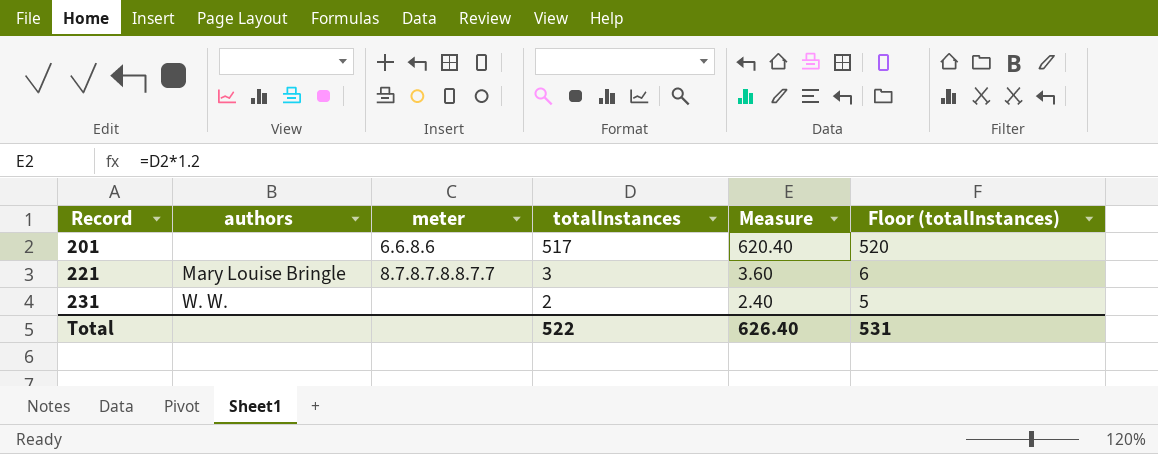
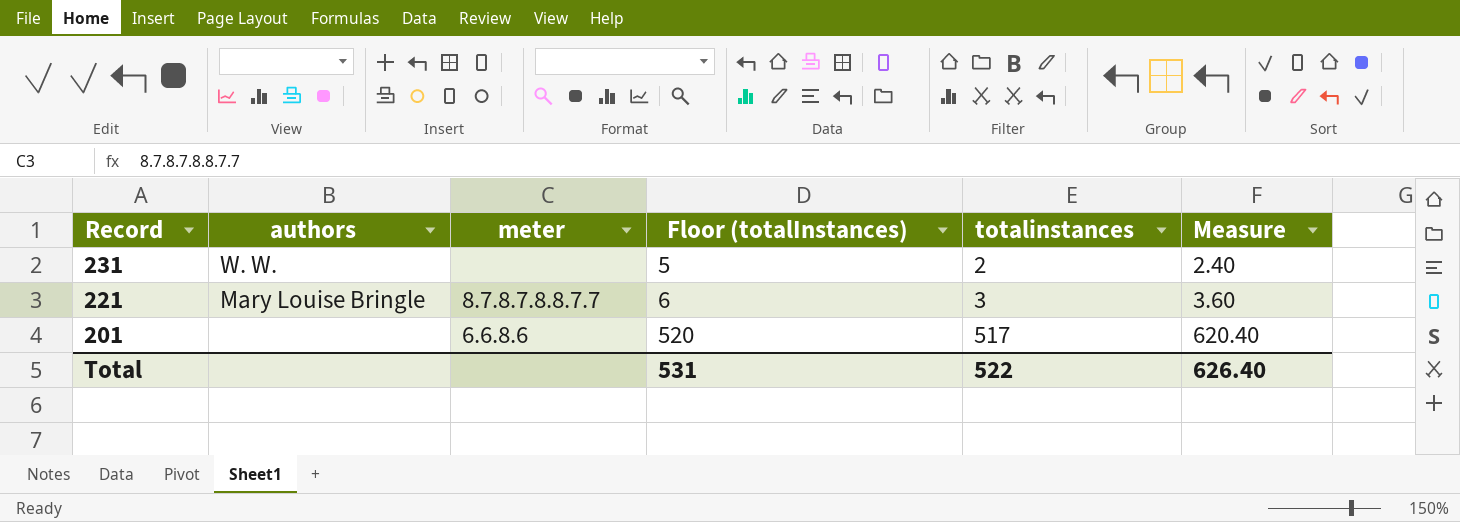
row order: Record ascending -> Record descending
column Floor (totalInstances) | position: 6 -> 4
column name: totalInstances -> totalinstances

